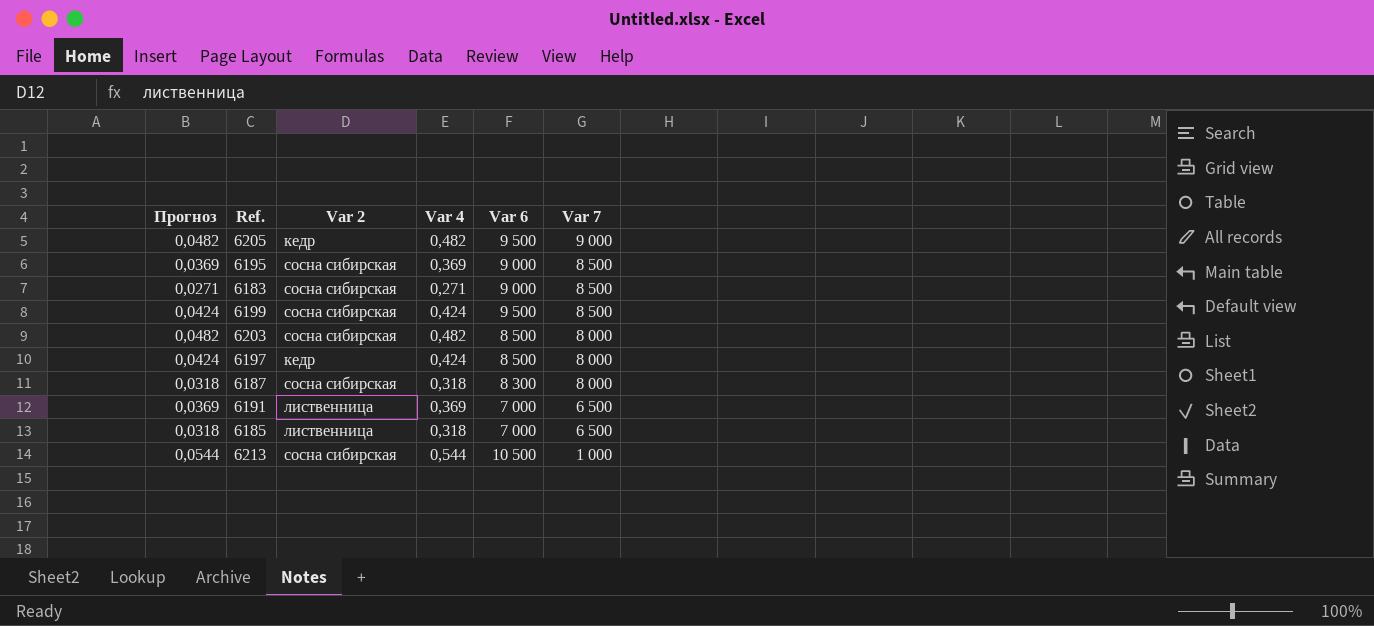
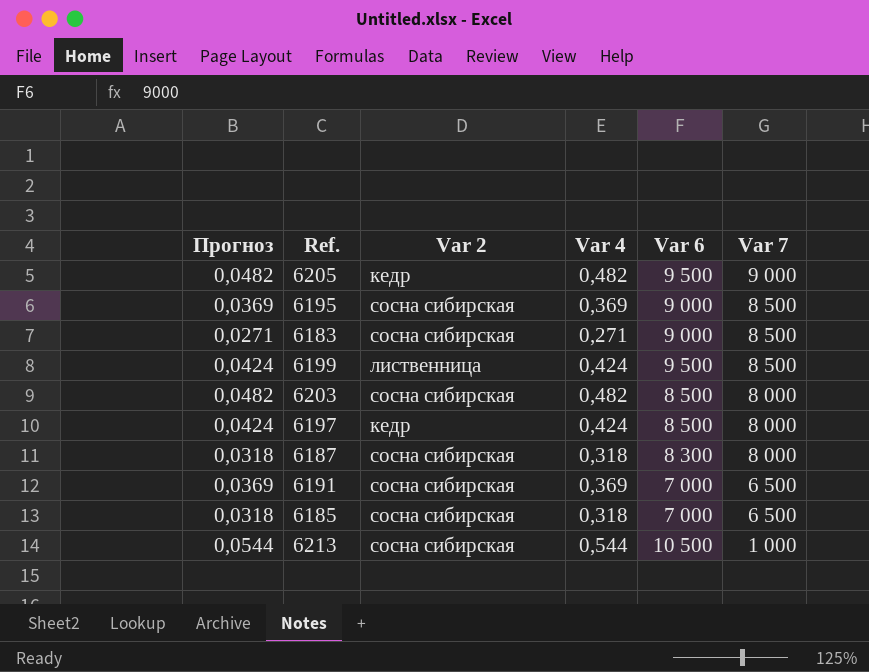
6199 | Var 2: сосна сибирская -> лиственница
6191 | Var 2: лиственница -> сосна сибирская
6185 | Var 2: лиственница -> сосна сибирская

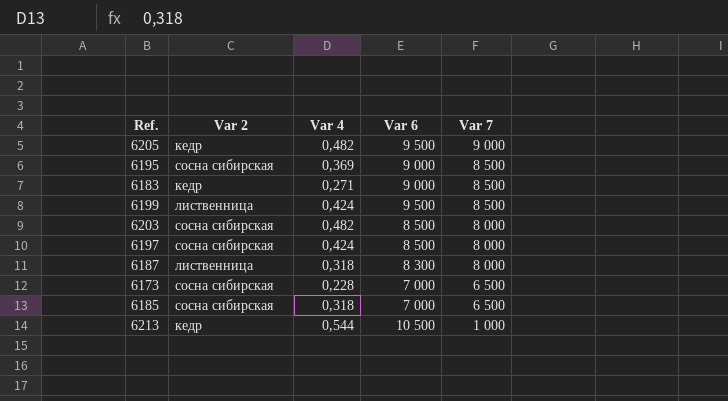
column Прогноз | formula: [Var 4] * 0,1 -> none
row 6191: 0,0369 | сосна сибирская | 0,369 | 7 000 | 6 500 -> none
6183 | Var 2: сосна сибирская -> кедр
6197 | Var 2: кедр -> сосна сибирская
6187 | Var 2: сосна сибирская -> лиственница
row 6173: none -> сосна сибирская | 0,228 | 7 000 | 6 500
6213 | Var 2: сосна сибирская -> кедр

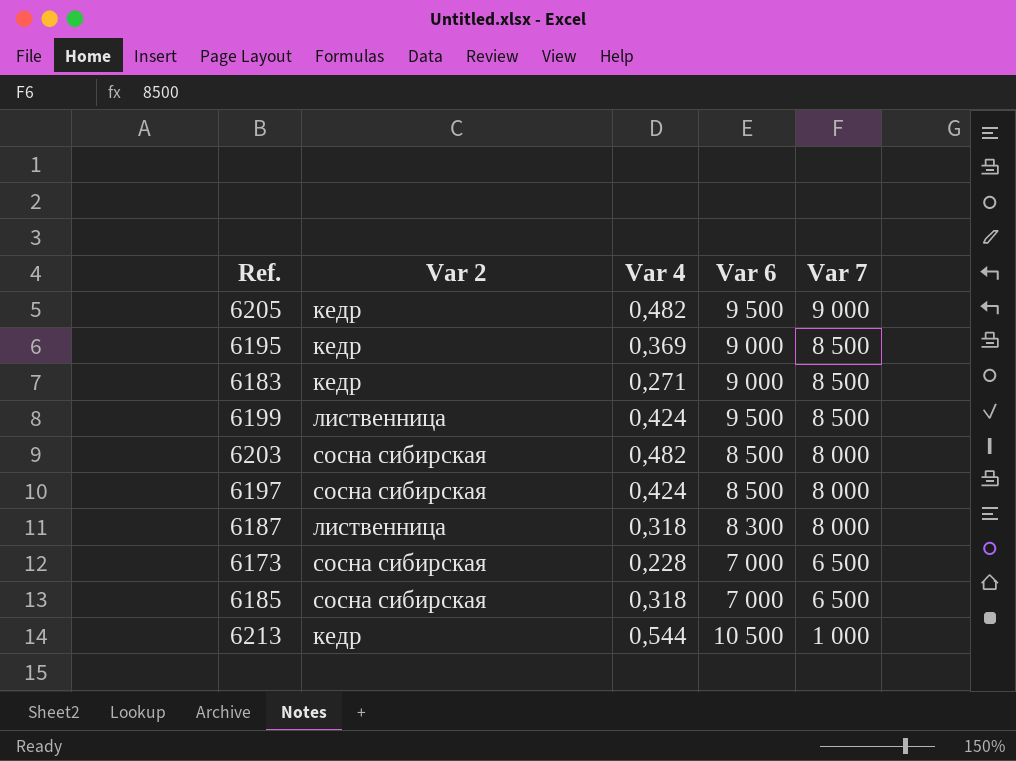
6195 | Var 2: сосна сибирская -> кедр

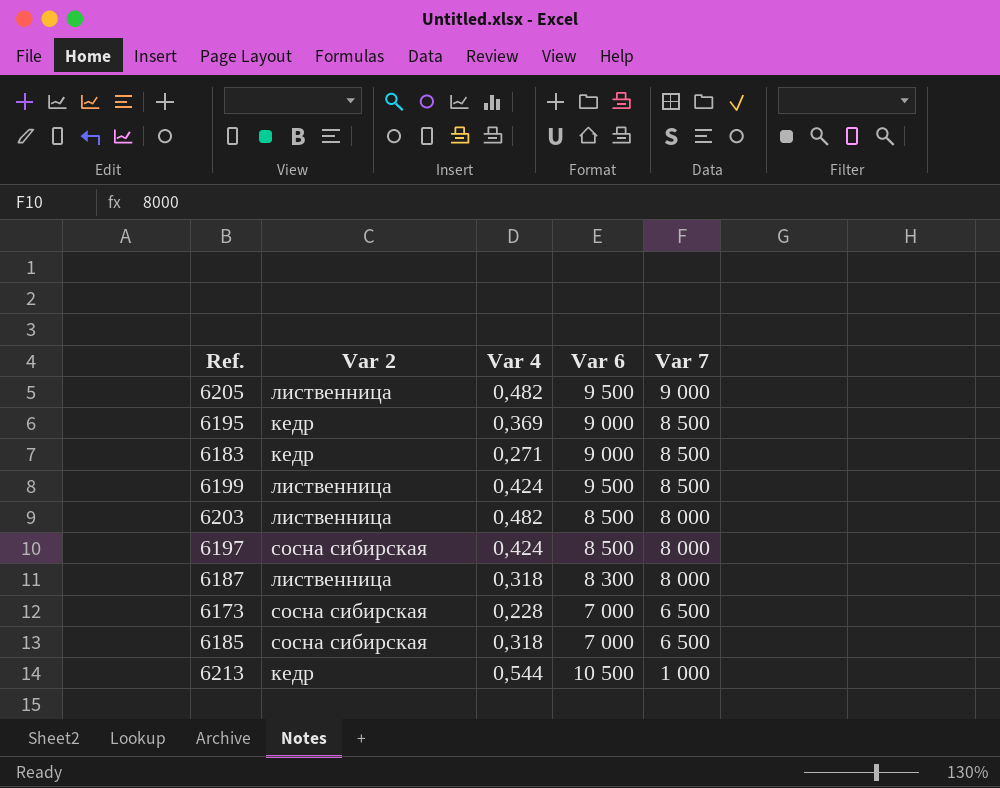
6205 | Var 2: кедр -> лиственница
6203 | Var 2: сосна сибирская -> лиственница

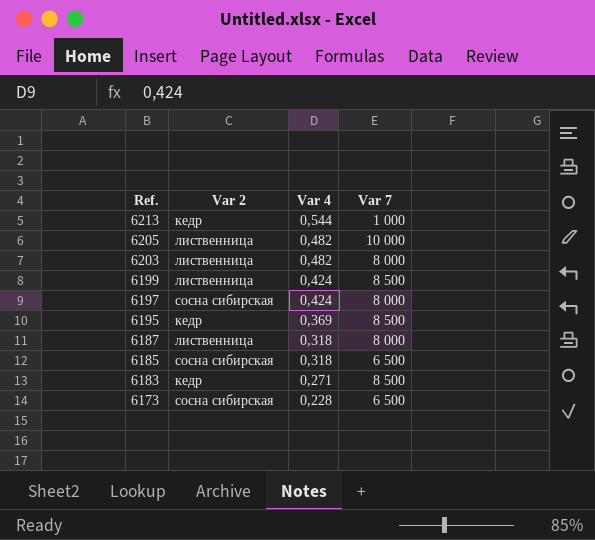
row order: Var 7 descending -> Ref. descending
column Var 6 | position: 4 -> none
6205 | Var 7: 9 000 -> 10 000

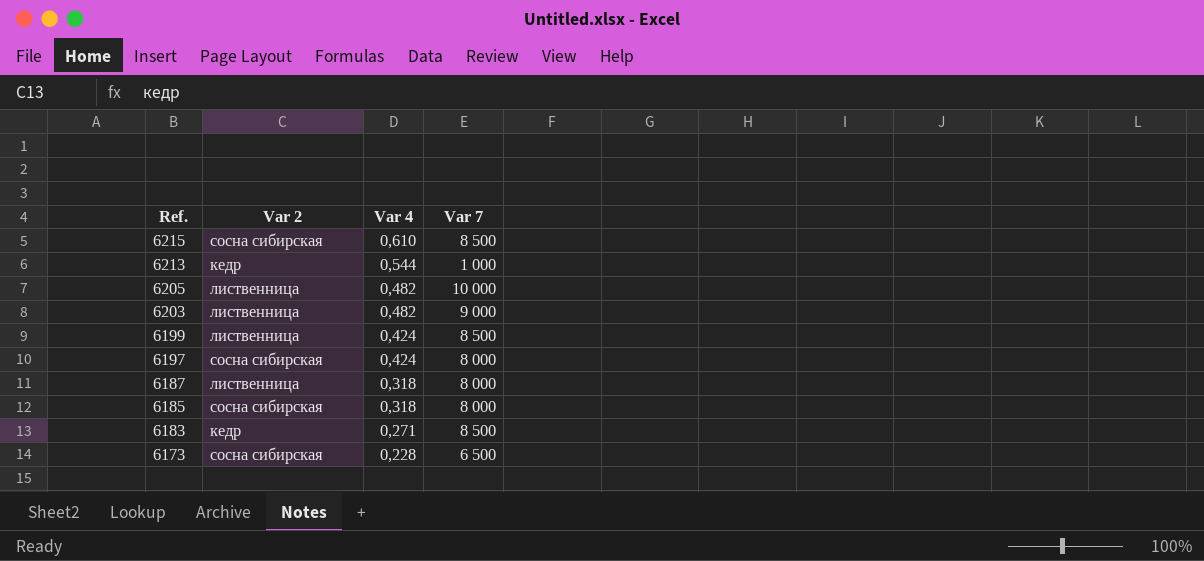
row 6195: кедр | 0,369 | 8 500 -> none
row 6215: none -> сосна сибирская | 0,610 | 8 500
6203 | Var 7: 8 000 -> 9 000
6185 | Var 7: 6 500 -> 8 000

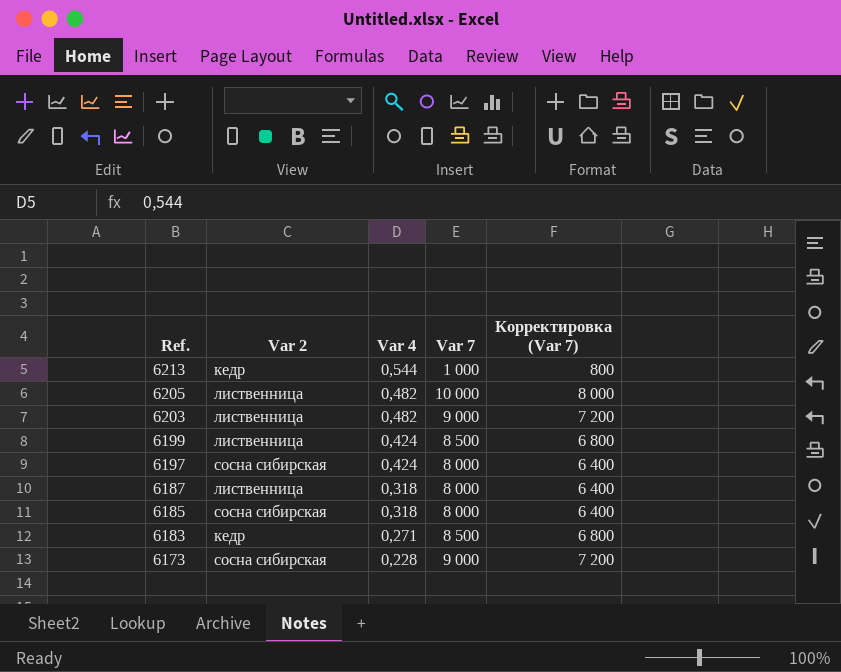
column Корректировка (Var 7) | formula: none -> [Var 7] * 0,8
row 6215: сосна сибирская | 0,610 | 8 500 -> none
6173 | Var 7: 6 500 -> 9 000

